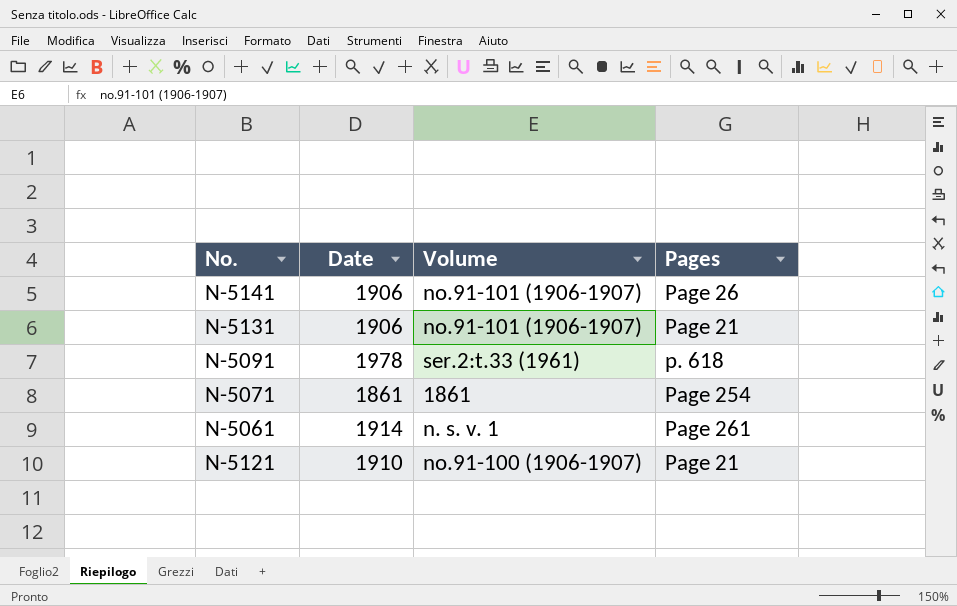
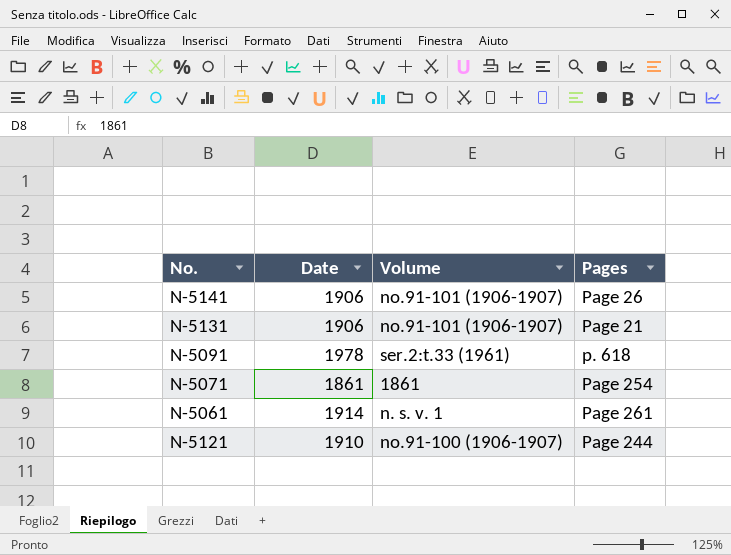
N-5121 | Pages: Page 21 -> Page 244

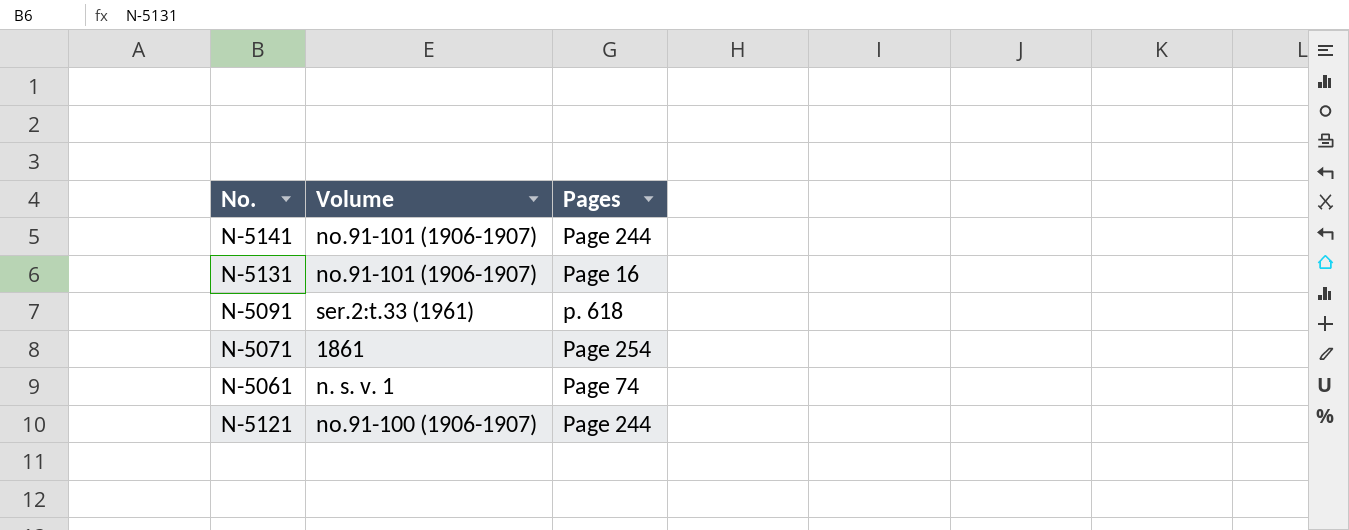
column Date | position: 2 -> none
N-5141 | Pages: Page 26 -> Page 244
N-5131 | Pages: Page 21 -> Page 16
N-5061 | Pages: Page 261 -> Page 74

